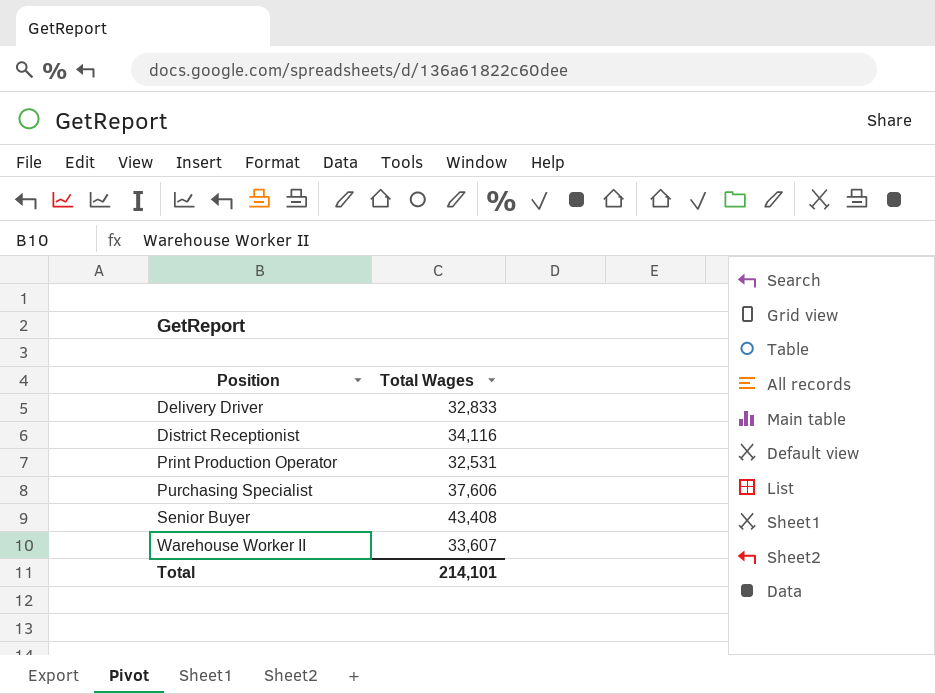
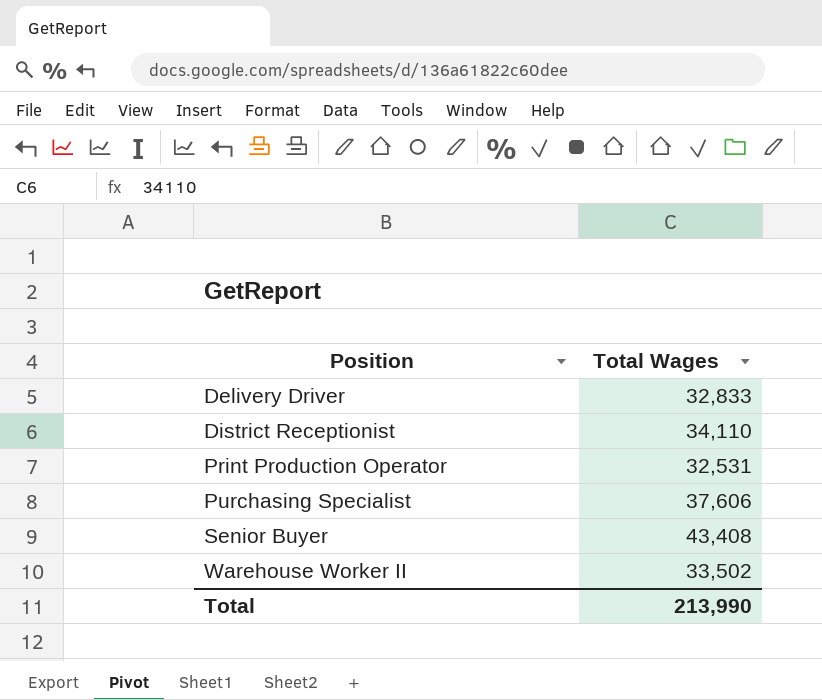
District Receptionist | Total Wages: 34,116 -> 34,110
Warehouse Worker II | Total Wages: 33,607 -> 33,502
Total | Total Wages: 214,101 -> 213,990

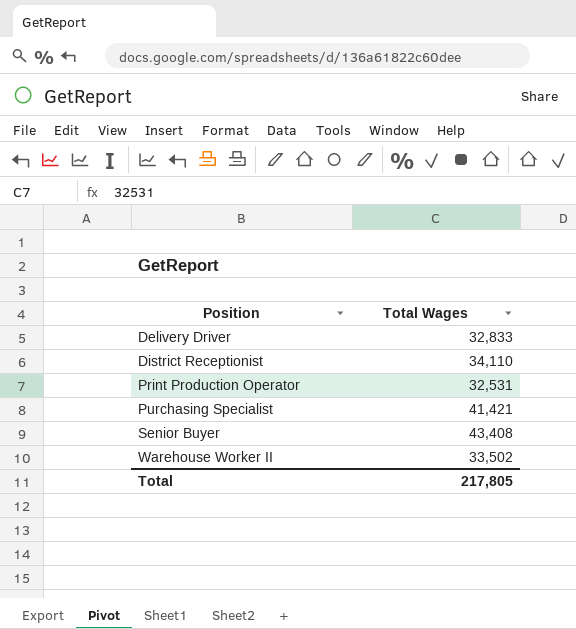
Purchasing Specialist | Total Wages: 37,606 -> 41,421
Total | Total Wages: 213,990 -> 217,805

